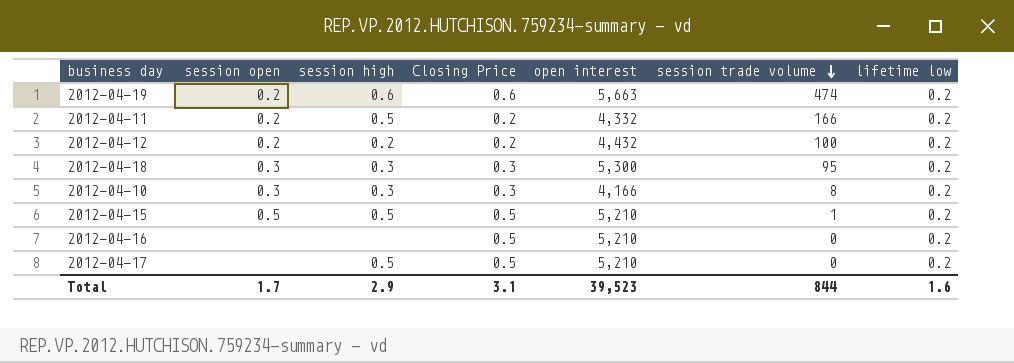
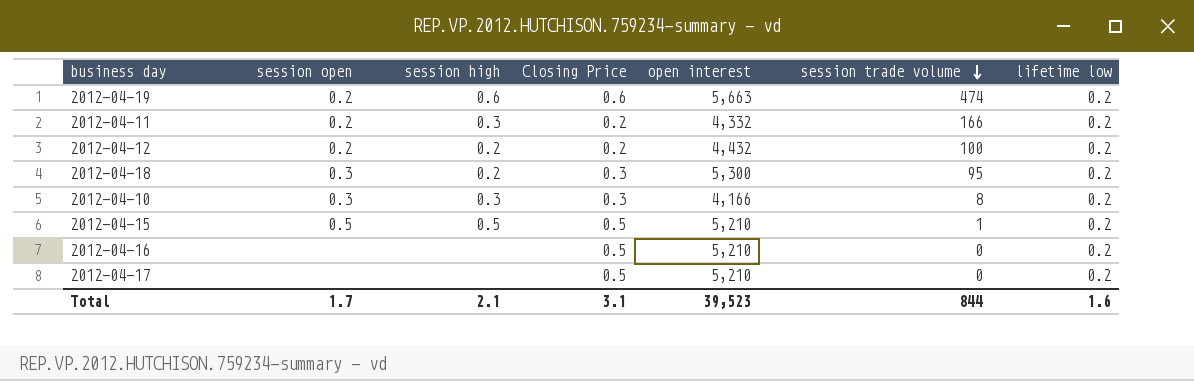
2012-04-11 | session high: 0.5 -> 0.3
2012-04-18 | session high: 0.3 -> 0.2
2012-04-17 | session high: 0.5 -> none
Total | session high: 2.9 -> 2.1

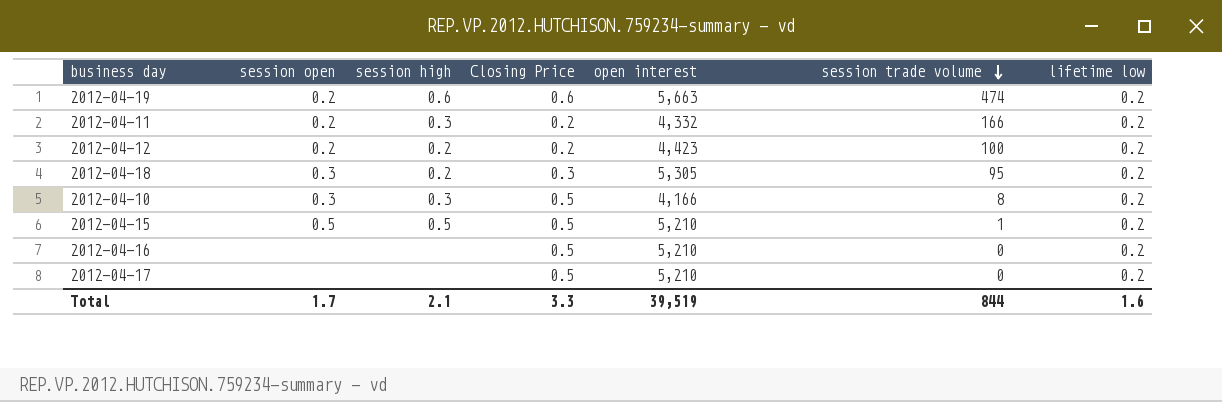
2012-04-12 | open interest: 4,432 -> 4,423
2012-04-18 | open interest: 5,300 -> 5,305
2012-04-10 | Closing Price: 0.3 -> 0.5
Total | Closing Price: 3.1 -> 3.3
Total | open interest: 39,523 -> 39,519

